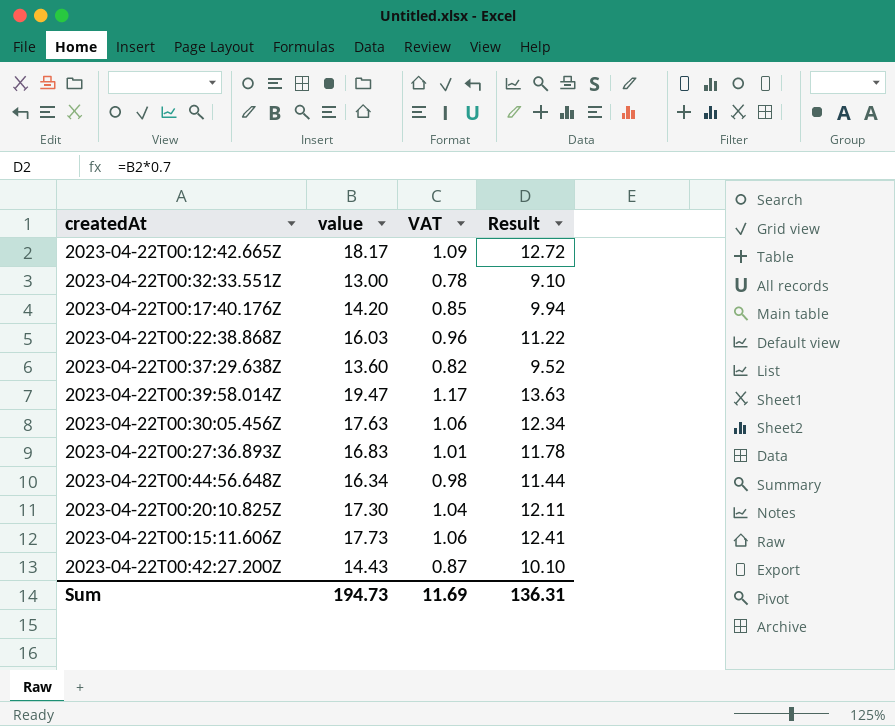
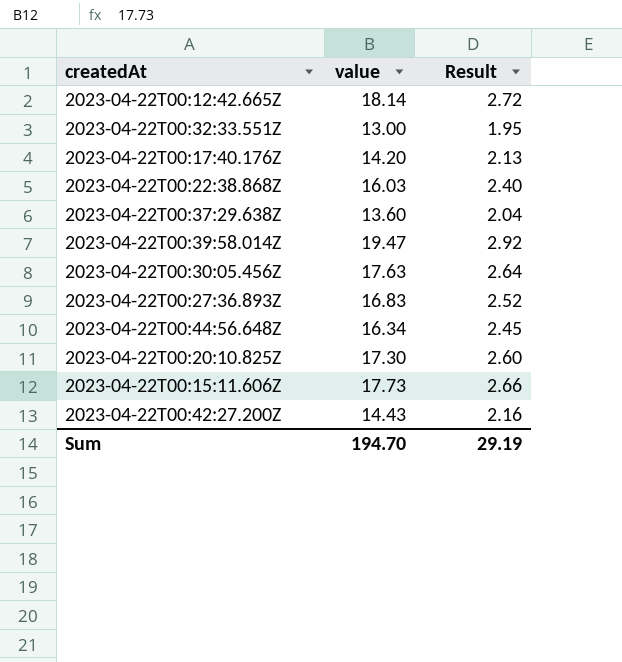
column VAT | formula: [value] * 0.06 -> none
column Result | formula: [value] * 0.7 -> [value] * 0.15
2023-04-22T00:12:42.665Z | value: 18.17 -> 18.14
Sum | value: 194.73 -> 194.70
Sum | Result: 136.31 -> 29.19

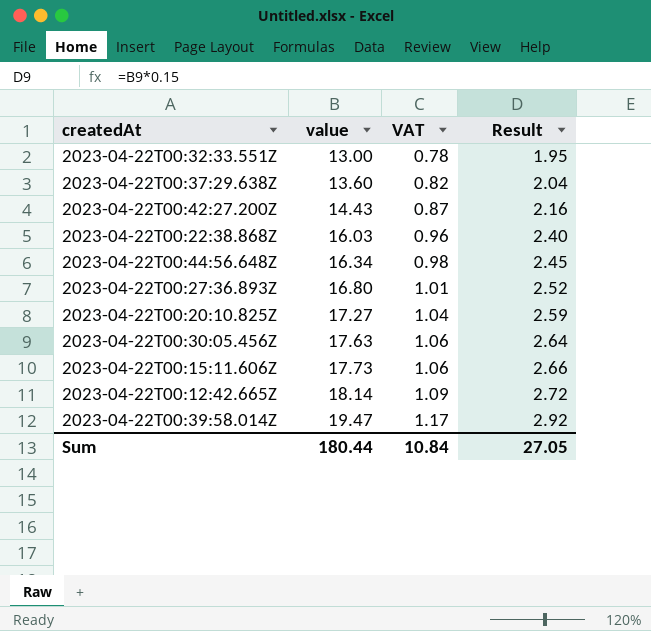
row order: none -> value ascending
column VAT | formula: none -> [value] * 0.06
row 2023-04-22T00:17:40.176Z: 14.20 | 2.13 -> none
2023-04-22T00:27:36.893Z | value: 16.83 -> 16.80
2023-04-22T00:20:10.825Z | value: 17.30 -> 17.27
2023-04-22T00:20:10.825Z | Result: 2.60 -> 2.59
Sum | value: 194.70 -> 180.44
Sum | Result: 29.19 -> 27.05

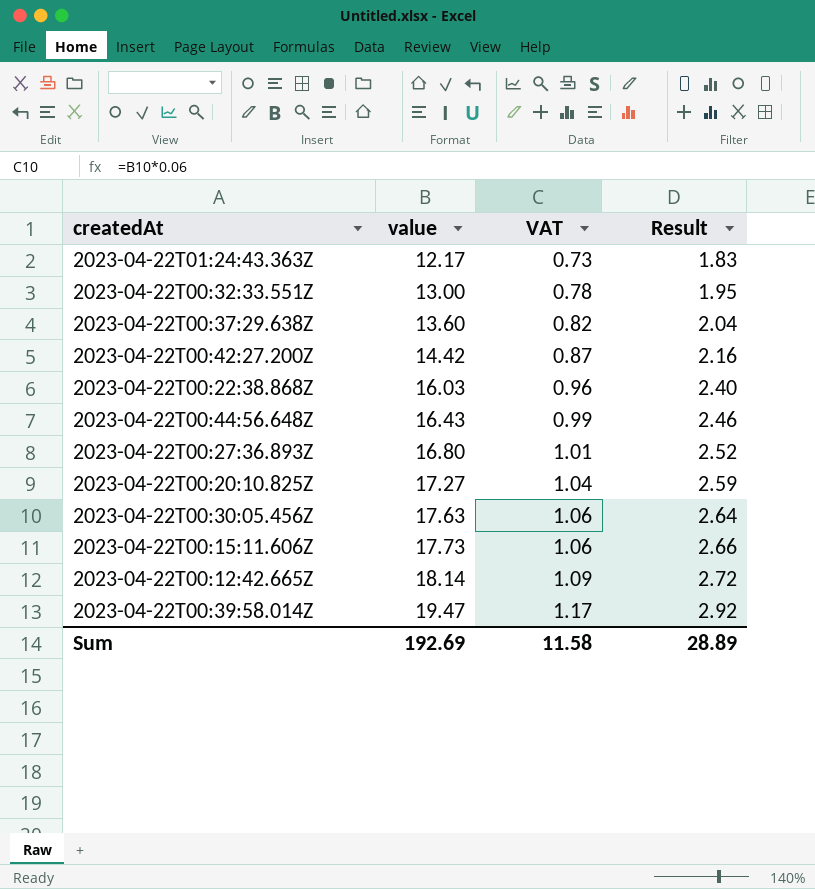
row 2023-04-22T01:24:43.363Z: none -> 12.17 | 0.73 | 1.83
2023-04-22T00:42:27.200Z | value: 14.43 -> 14.42
2023-04-22T00:44:56.648Z | value: 16.34 -> 16.43
2023-04-22T00:44:56.648Z | VAT: 0.98 -> 0.99
2023-04-22T00:44:56.648Z | Result: 2.45 -> 2.46
Sum | value: 180.44 -> 192.69
Sum | VAT: 10.84 -> 11.58
Sum | Result: 27.05 -> 28.89

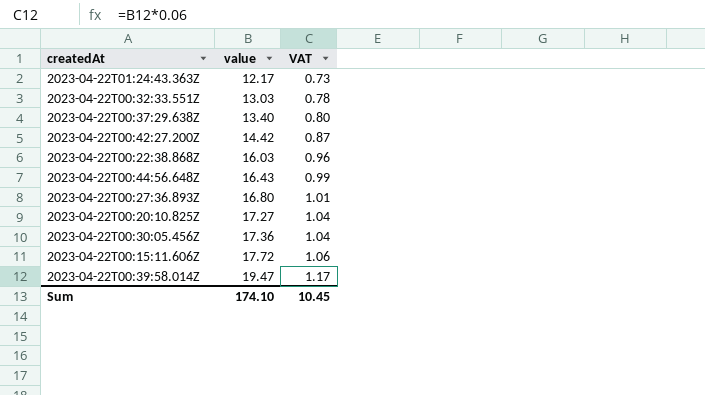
column Result | formula: [value] * 0.15 -> none
row 2023-04-22T00:12:42.665Z: 18.14 | 1.09 | 2.72 -> none
2023-04-22T00:32:33.551Z | value: 13.00 -> 13.03
2023-04-22T00:37:29.638Z | value: 13.60 -> 13.40
2023-04-22T00:37:29.638Z | VAT: 0.82 -> 0.80
2023-04-22T00:30:05.456Z | value: 17.63 -> 17.36
2023-04-22T00:30:05.456Z | VAT: 1.06 -> 1.04
2023-04-22T00:15:11.606Z | value: 17.73 -> 17.72
Sum | value: 192.69 -> 174.10
Sum | VAT: 11.58 -> 10.45

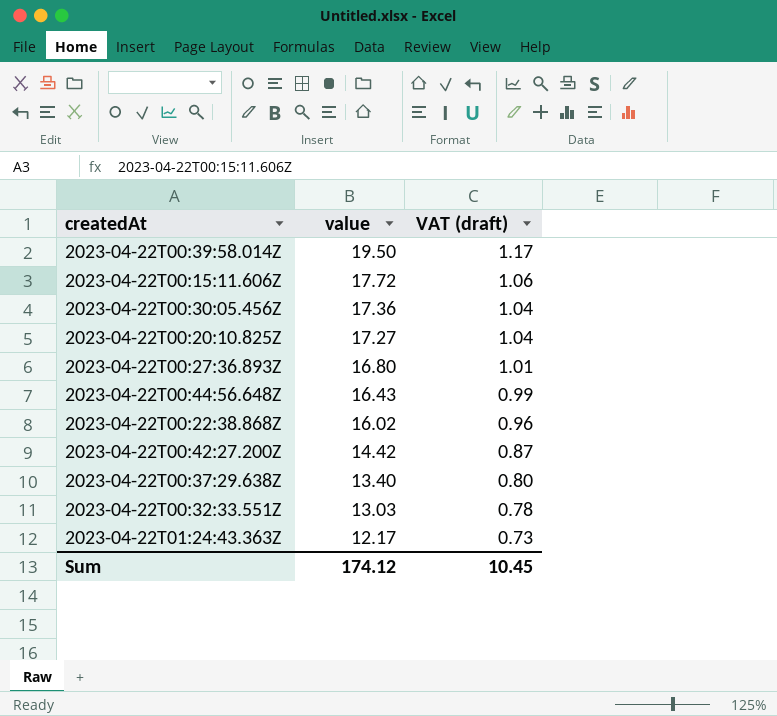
row order: value ascending -> value descending
column name: VAT -> VAT (draft)
2023-04-22T00:39:58.014Z | value: 19.47 -> 19.50
2023-04-22T00:22:38.868Z | value: 16.03 -> 16.02
Sum | value: 174.10 -> 174.12

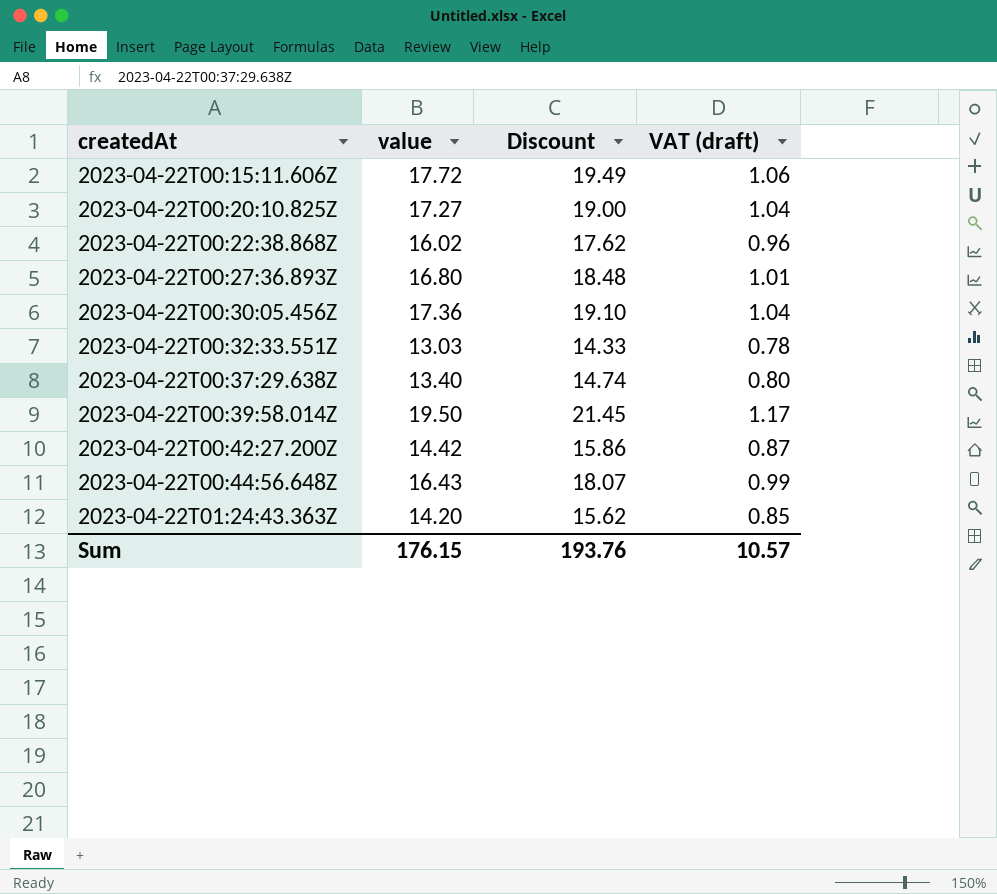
row order: value descending -> createdAt ascending
column Discount | formula: none -> [value] * 1.1
2023-04-22T01:24:43.363Z | value: 12.17 -> 14.20
2023-04-22T01:24:43.363Z | VAT (draft): 0.73 -> 0.85
Sum | value: 174.12 -> 176.15
Sum | VAT (draft): 10.45 -> 10.57

